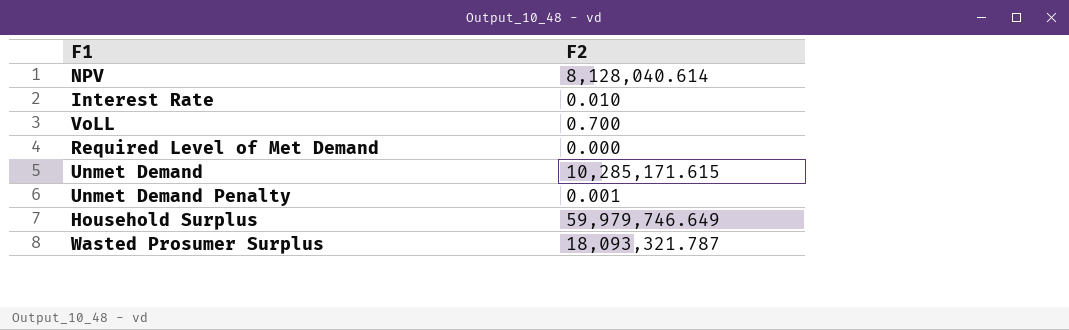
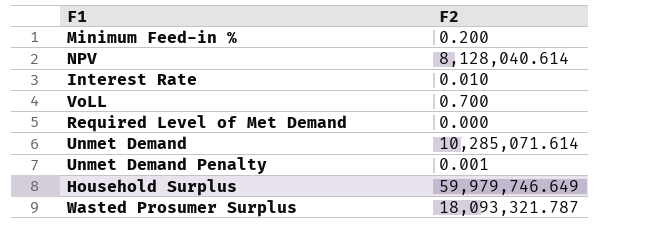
row Minimum Feed-in %: none -> 0.200
Unmet Demand | F2: 10,285,171.615 -> 10,285,071.614

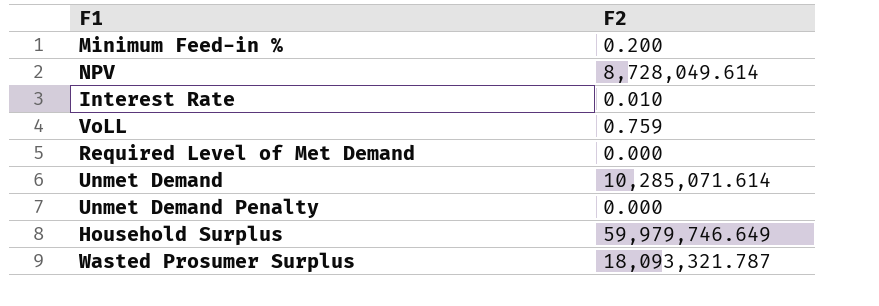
NPV | F2: 8,128,040.614 -> 8,728,049.614
VoLL | F2: 0.700 -> 0.759
Unmet Demand Penalty | F2: 0.001 -> 0.000

